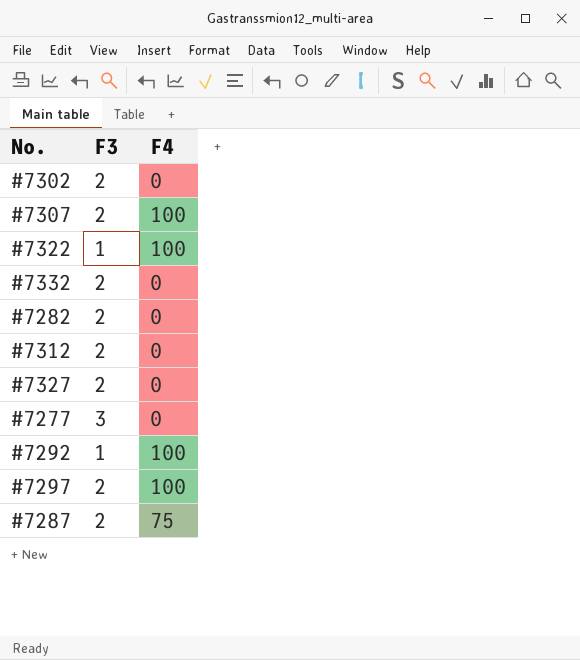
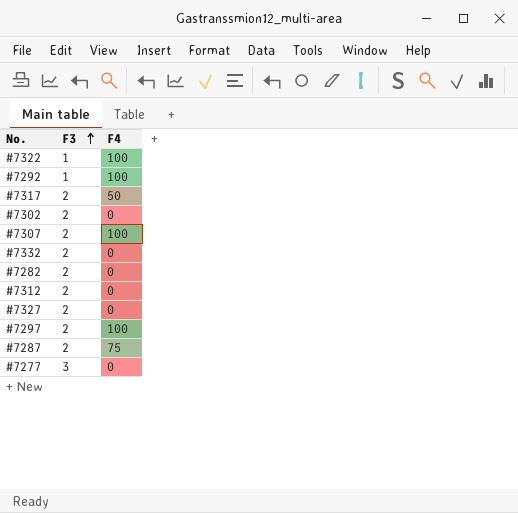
row order: none -> F3 ascending
row #7317: none -> 2 | 50

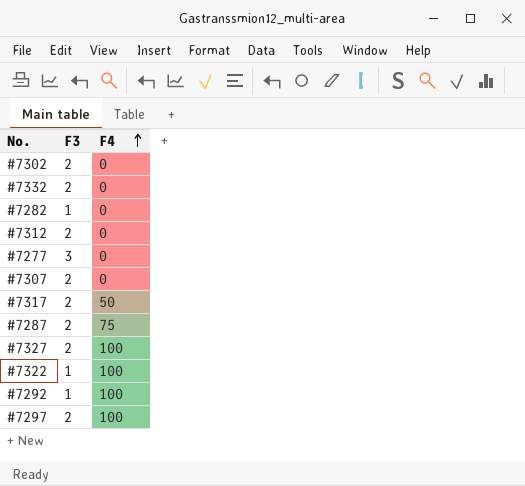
row order: F3 ascending -> F4 ascending
#7282 | F3: 2 -> 1
#7307 | F4: 100 -> 0
#7327 | F4: 0 -> 100

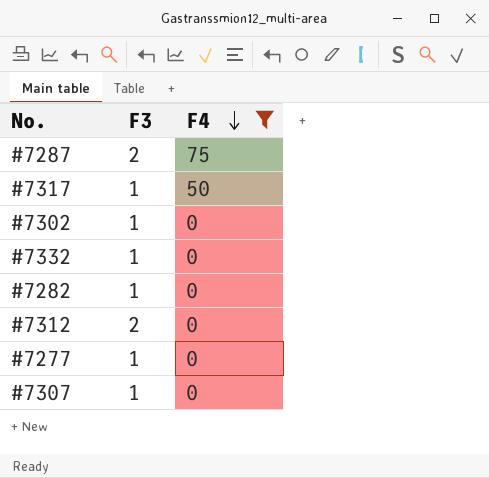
filter: none -> F4 != 100
row order: F4 ascending -> F4 descending
#7317 | F3: 2 -> 1
#7302 | F3: 2 -> 1
#7332 | F3: 2 -> 1
#7277 | F3: 3 -> 1
#7307 | F3: 2 -> 1

